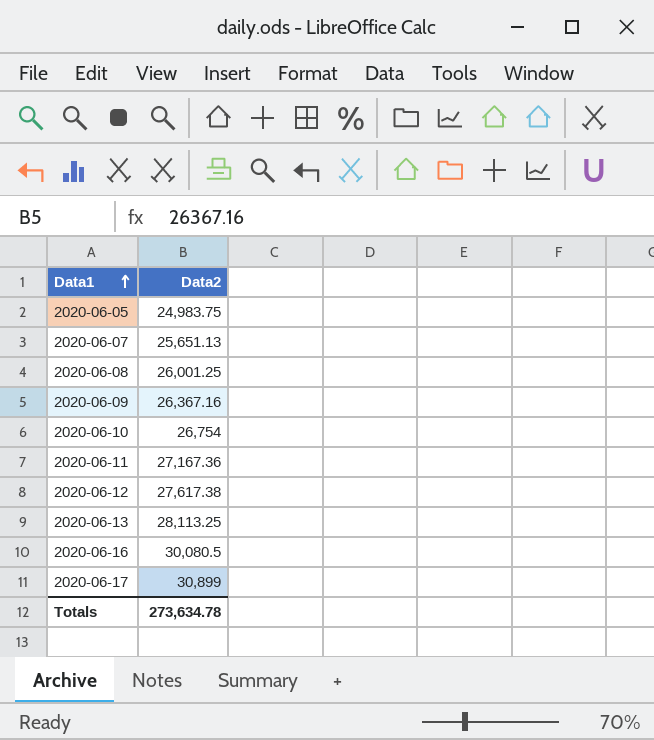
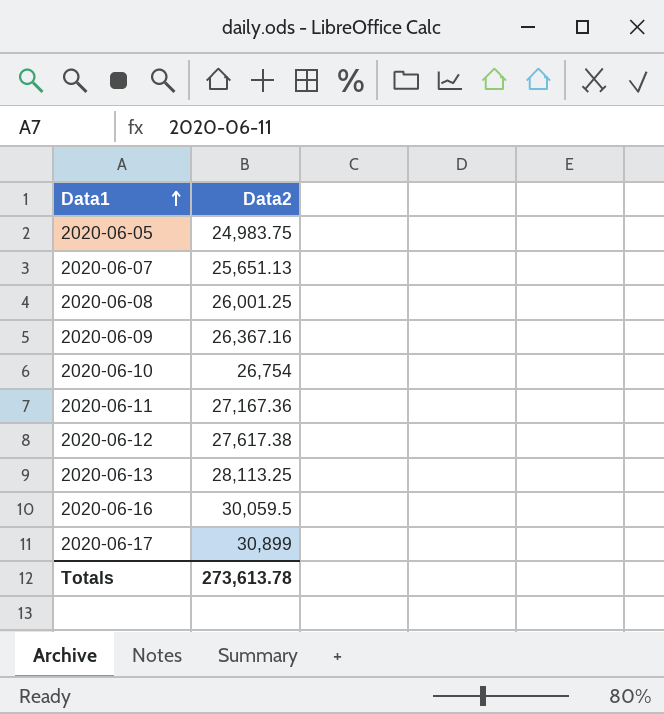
2020-06-16 | Data2: 30,080.5 -> 30,059.5
Totals | Data2: 273,634.78 -> 273,613.78

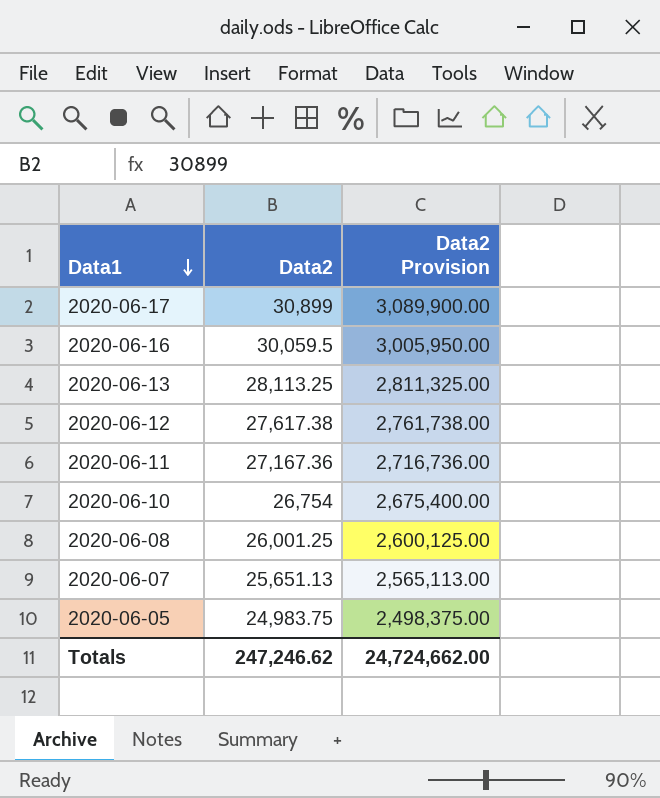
row order: Data1 ascending -> Data1 descending
column Data2 Provision | formula: none -> [Data2] * 100
row 2020-06-09: 26,367.16 -> none
Totals | Data2: 273,613.78 -> 247,246.62

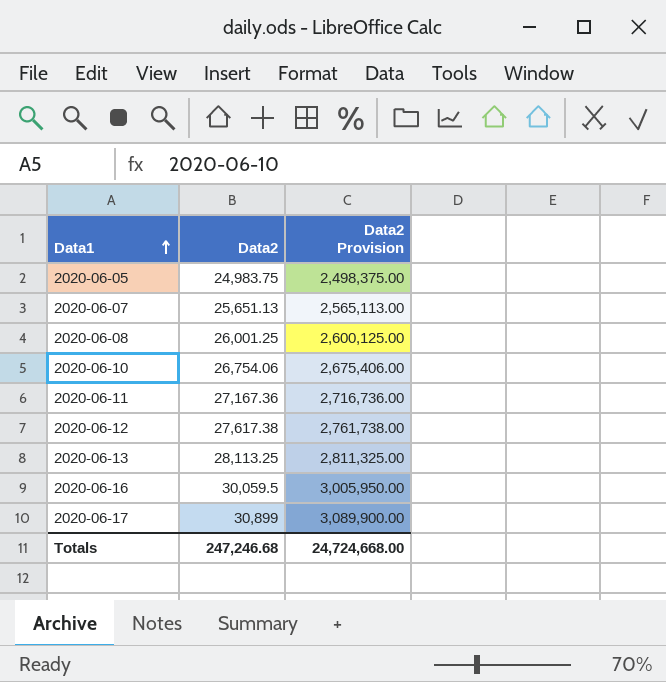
row order: Data1 descending -> Data1 ascending
2020-06-10 | Data2: 26,754 -> 26,754.06
2020-06-10 | Data2 Provision: 2,675,400.00 -> 2,675,406.00
Totals | Data2: 247,246.62 -> 247,246.68
Totals | Data2 Provision: 24,724,662.00 -> 24,724,668.00

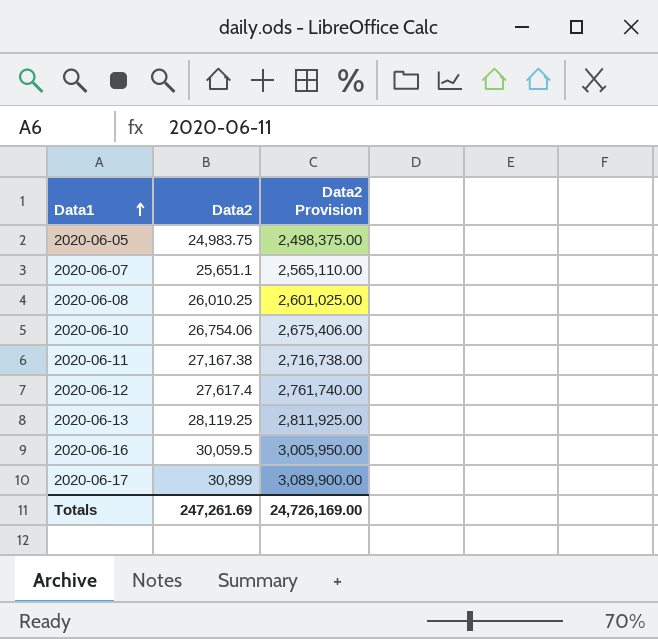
2020-06-07 | Data2: 25,651.13 -> 25,651.1
2020-06-07 | Data2 Provision: 2,565,113.00 -> 2,565,110.00
2020-06-08 | Data2: 26,001.25 -> 26,010.25
2020-06-08 | Data2 Provision: 2,600,125.00 -> 2,601,025.00
2020-06-11 | Data2: 27,167.36 -> 27,167.38
2020-06-11 | Data2 Provision: 2,716,736.00 -> 2,716,738.00
2020-06-12 | Data2: 27,617.38 -> 27,617.4
2020-06-12 | Data2 Provision: 2,761,738.00 -> 2,761,740.00
2020-06-13 | Data2: 28,113.25 -> 28,119.25
2020-06-13 | Data2 Provision: 2,811,325.00 -> 2,811,925.00
Totals | Data2: 247,246.68 -> 247,261.69
Totals | Data2 Provision: 24,724,668.00 -> 24,726,169.00

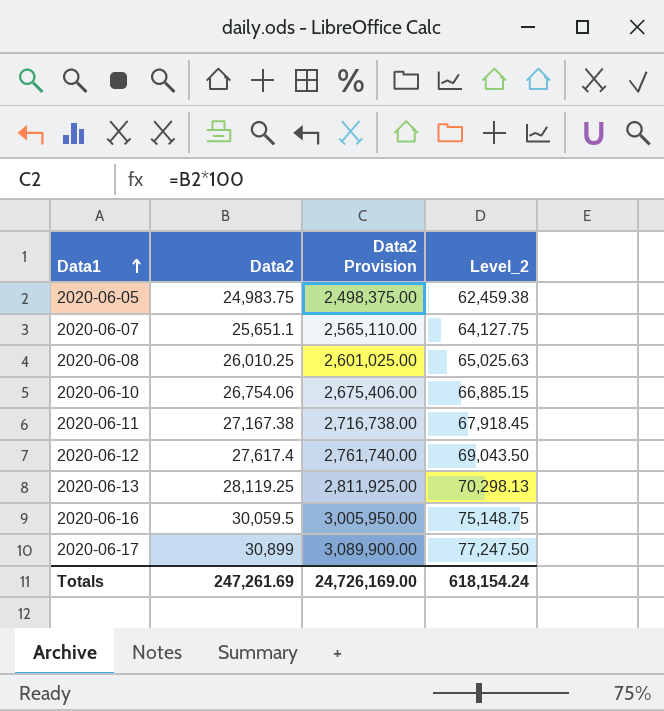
column Level_2 | formula: none -> [Data2] * 2.5

